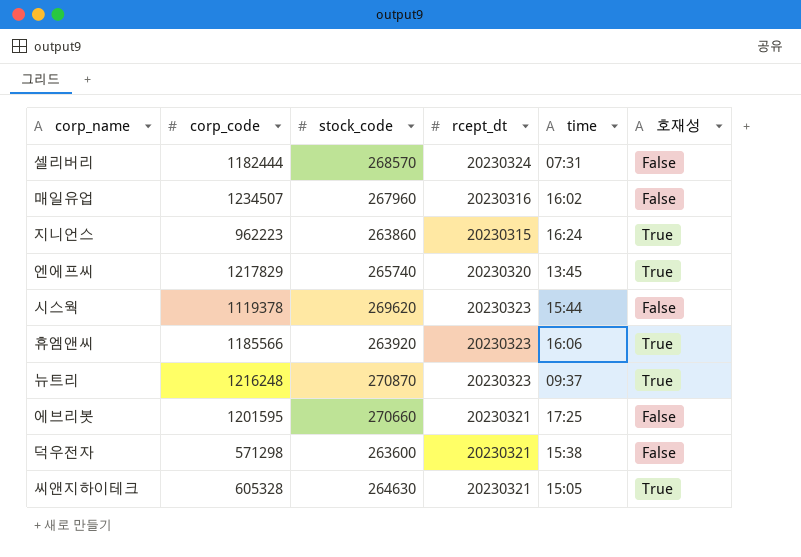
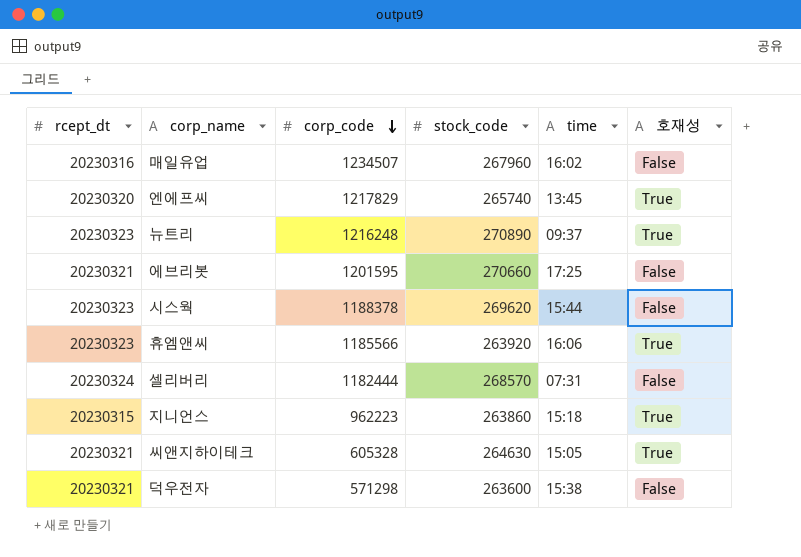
row order: none -> corp_code descending
column rcept_dt | position: 4 -> 1
뉴트리 | stock_code: 270870 -> 270890
시스웍 | corp_code: 1119378 -> 1188378
지니언스 | time: 16:24 -> 15:18

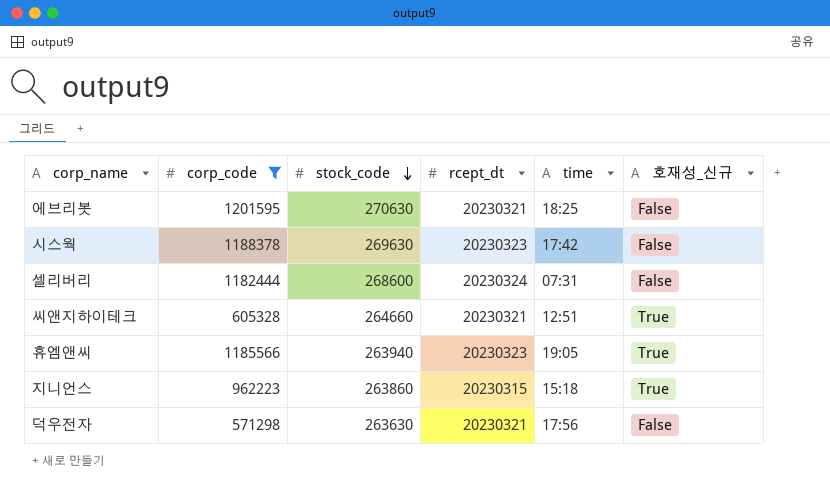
filter: none -> corp_code <= 1201595
row order: corp_code descending -> stock_code descending
column rcept_dt | position: 1 -> 4
column name: 호재성 -> 호재성_신규
에브리봇 | stock_code: 270660 -> 270630
에브리봇 | time: 17:25 -> 18:25
시스웍 | stock_code: 269620 -> 269630
시스웍 | time: 15:44 -> 17:42
셀리버리 | stock_code: 268570 -> 268600
씨앤지하이테크 | stock_code: 264630 -> 264660
씨앤지하이테크 | time: 15:05 -> 12:51
휴엠앤씨 | stock_code: 263920 -> 263940
휴엠앤씨 | time: 16:06 -> 19:05
덕우전자 | stock_code: 263600 -> 263630
덕우전자 | time: 15:38 -> 17:56

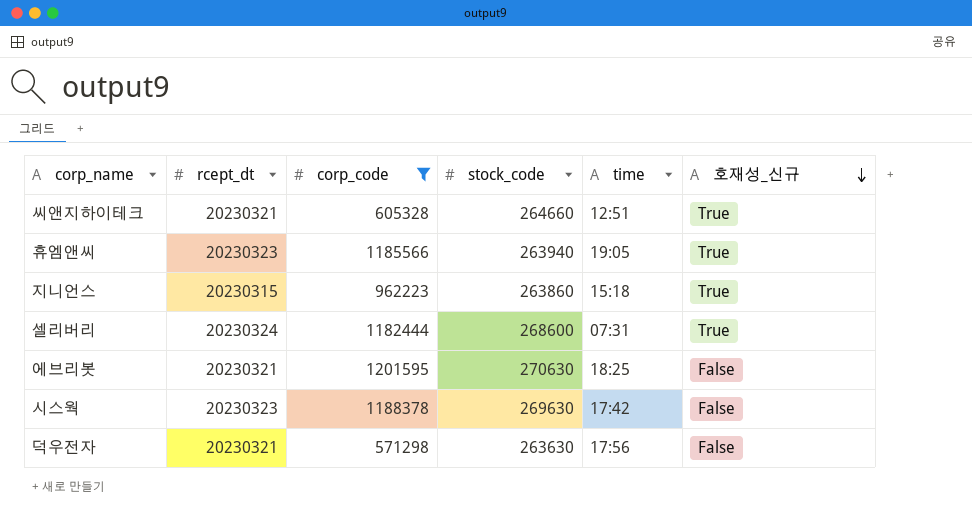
row order: stock_code descending -> 호재성_신규 descending
column rcept_dt | position: 4 -> 2
셀리버리 | 호재성_신규: False -> True

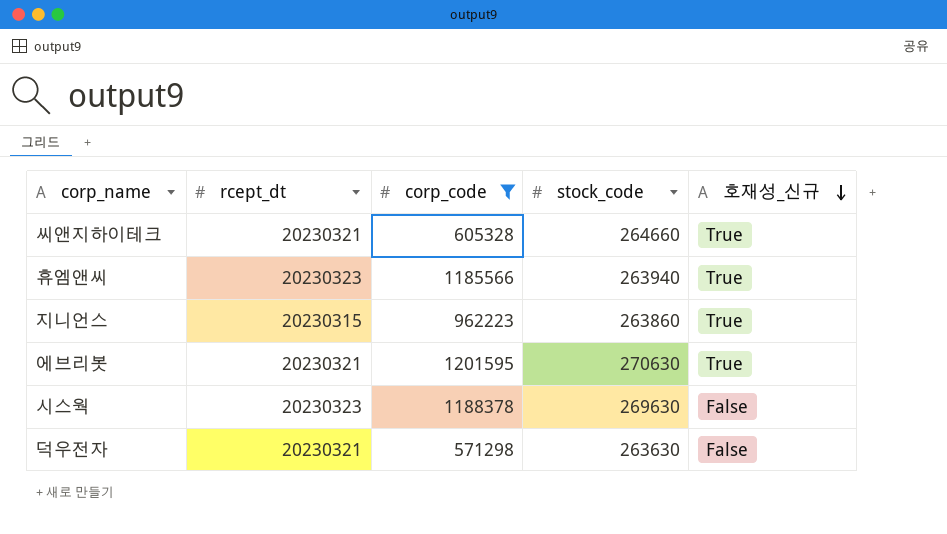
column time | position: 5 -> none
row 셀리버리: 20230324 | 1182444 | 268600 | 07:31 | True -> none
에브리봇 | 호재성_신규: False -> True

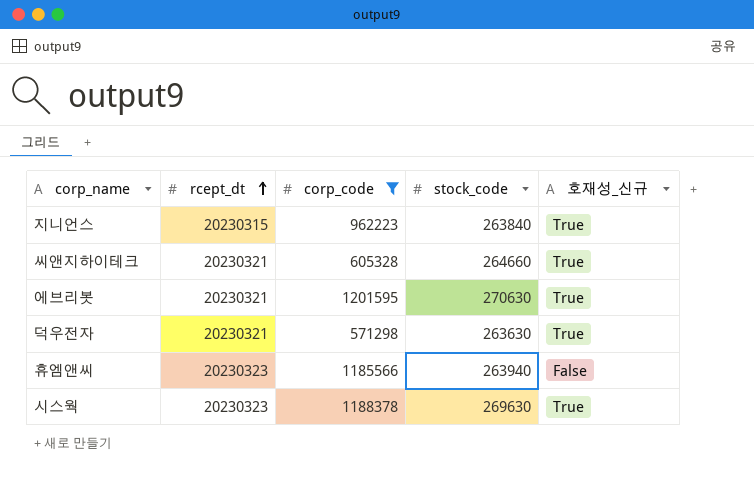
row order: 호재성_신규 descending -> rcept_dt ascending
지니언스 | stock_code: 263860 -> 263840
덕우전자 | 호재성_신규: False -> True
휴엠앤씨 | 호재성_신규: True -> False
시스웍 | 호재성_신규: False -> True

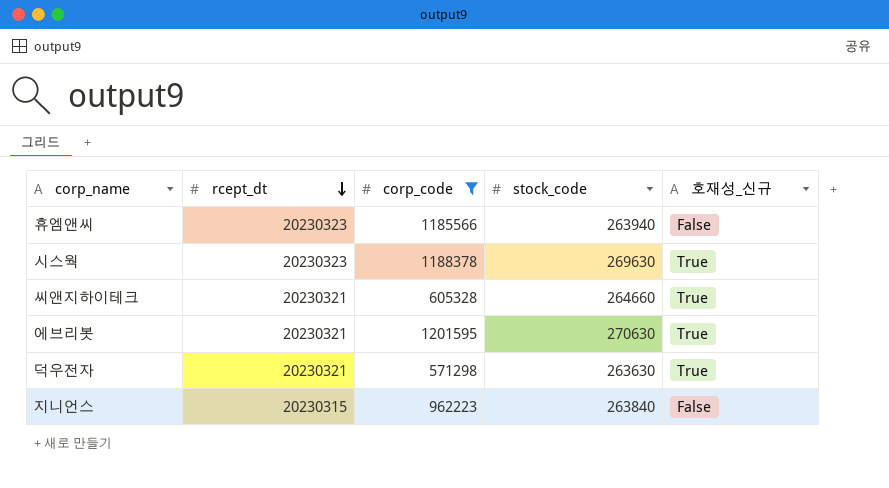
row order: rcept_dt ascending -> rcept_dt descending
지니언스 | 호재성_신규: True -> False

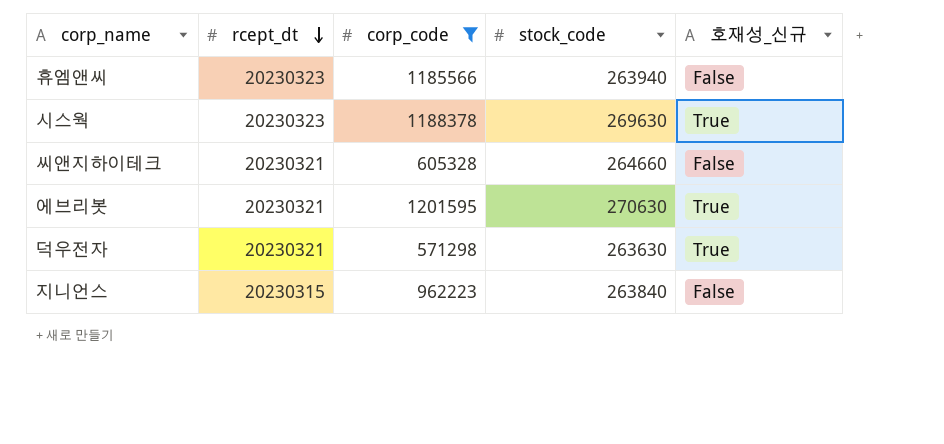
씨앤지하이테크 | 호재성_신규: True -> False

